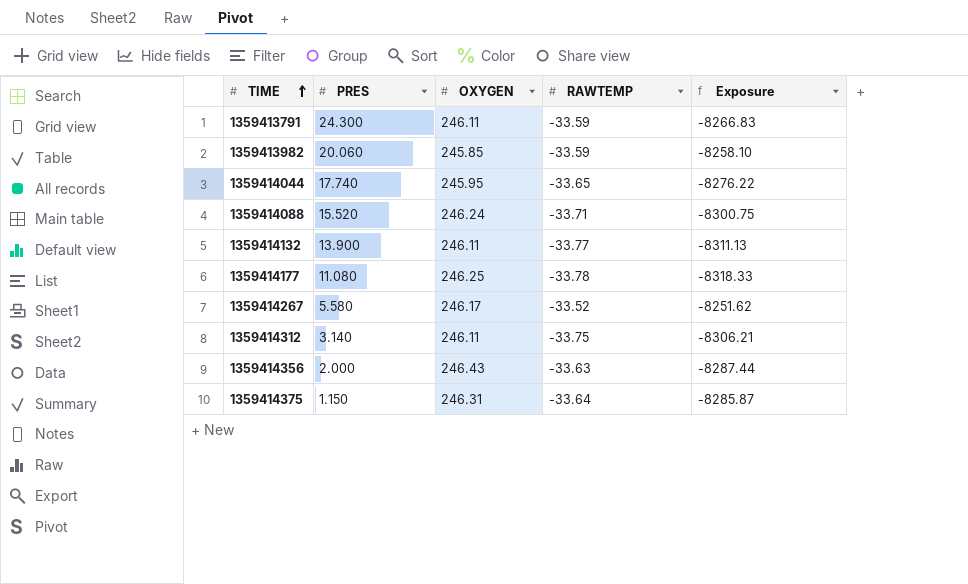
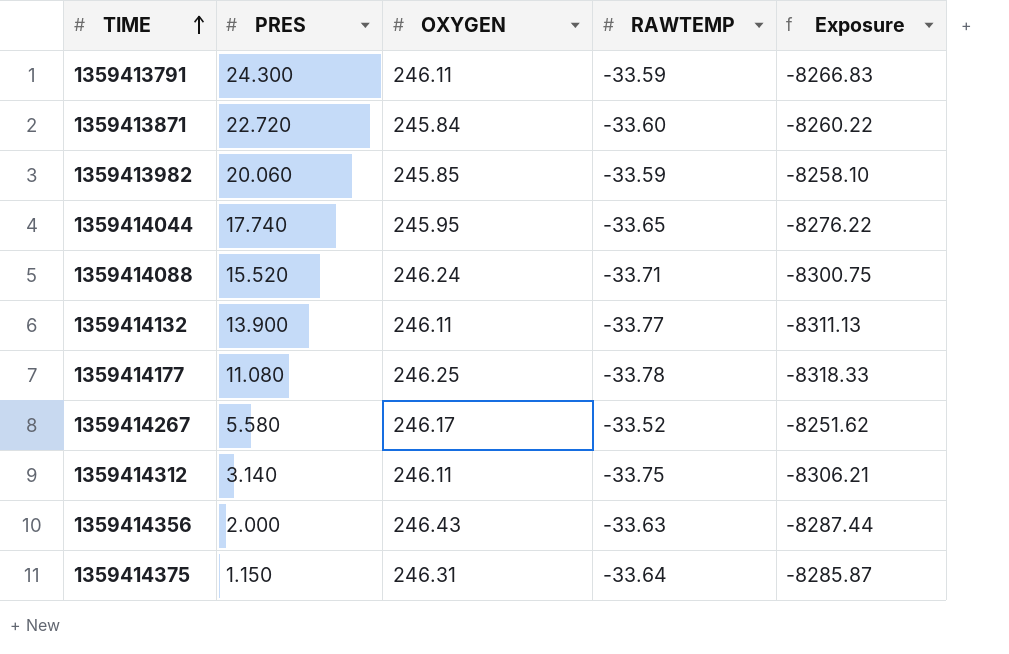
row 1359413871: none -> 22.720 | 245.84 | -33.60 | -8260.22

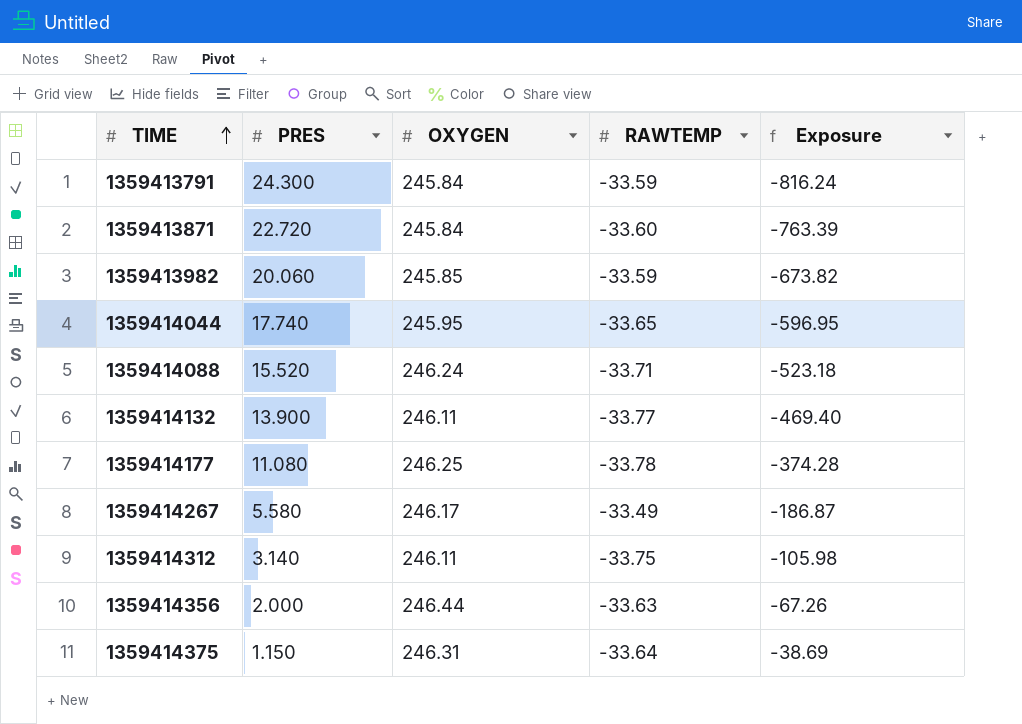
column Exposure | formula: [OXYGEN] * [RAWTEMP] -> [PRES] * [RAWTEMP]
1359413791 | OXYGEN: 246.11 -> 245.84
1359414267 | RAWTEMP: -33.52 -> -33.49
1359414356 | OXYGEN: 246.43 -> 246.44

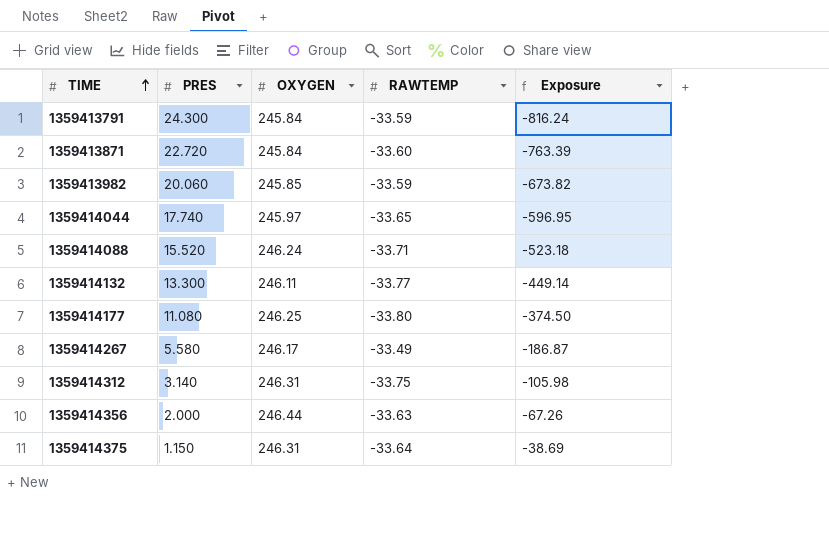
1359414044 | OXYGEN: 245.95 -> 245.97
1359414132 | PRES: 13.900 -> 13.300
1359414132 | Exposure: -469.40 -> -449.14
1359414177 | RAWTEMP: -33.78 -> -33.80
1359414177 | Exposure: -374.28 -> -374.50
1359414312 | OXYGEN: 246.11 -> 246.31

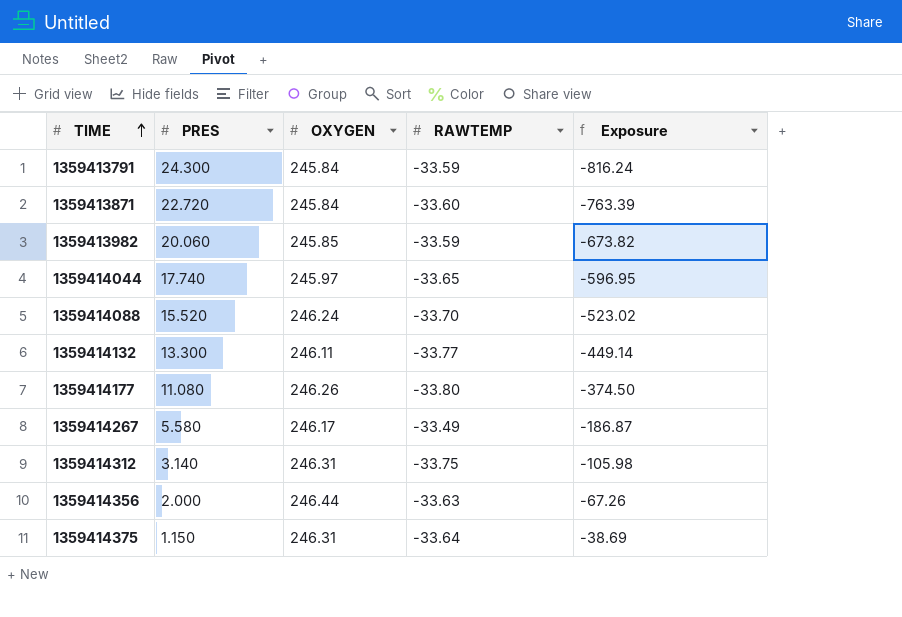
1359414088 | RAWTEMP: -33.71 -> -33.70
1359414088 | Exposure: -523.18 -> -523.02
1359414177 | OXYGEN: 246.25 -> 246.26

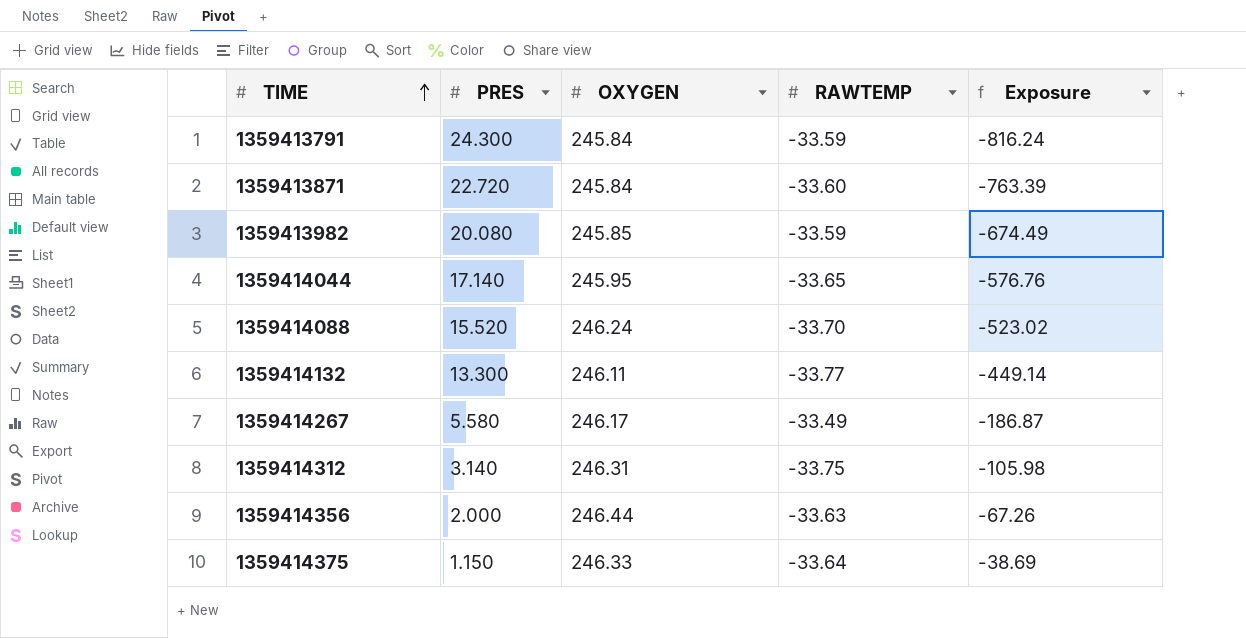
row 1359414177: 11.080 | 246.26 | -33.80 | -374.50 -> none
1359413982 | PRES: 20.060 -> 20.080
1359413982 | Exposure: -673.82 -> -674.49
1359414044 | PRES: 17.740 -> 17.140
1359414044 | OXYGEN: 245.97 -> 245.95
1359414044 | Exposure: -596.95 -> -576.76
1359414375 | OXYGEN: 246.31 -> 246.33

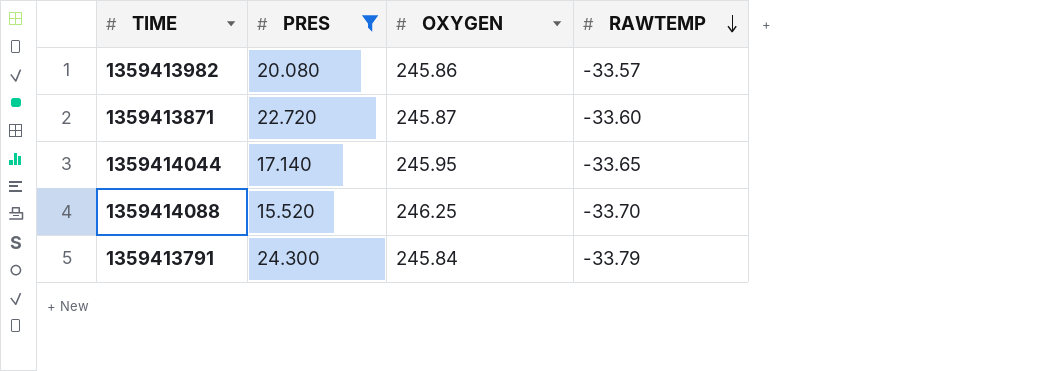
filter: none -> PRES >= 15.520
row order: TIME ascending -> RAWTEMP descending
column Exposure | formula: [PRES] * [RAWTEMP] -> none
1359413982 | OXYGEN: 245.85 -> 245.86
1359413982 | RAWTEMP: -33.59 -> -33.57
1359413871 | OXYGEN: 245.84 -> 245.87
1359414088 | OXYGEN: 246.24 -> 246.25
1359413791 | RAWTEMP: -33.59 -> -33.79

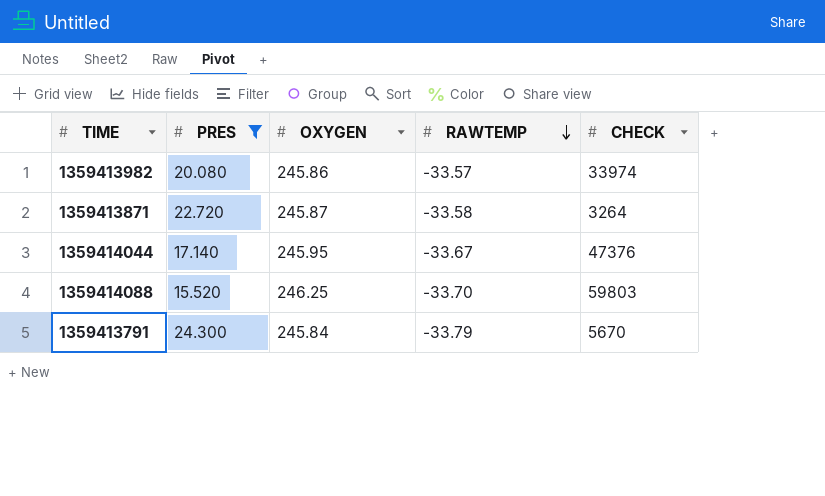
column CHECK | position: none -> 5
1359413871 | RAWTEMP: -33.60 -> -33.58
1359414044 | RAWTEMP: -33.65 -> -33.67

